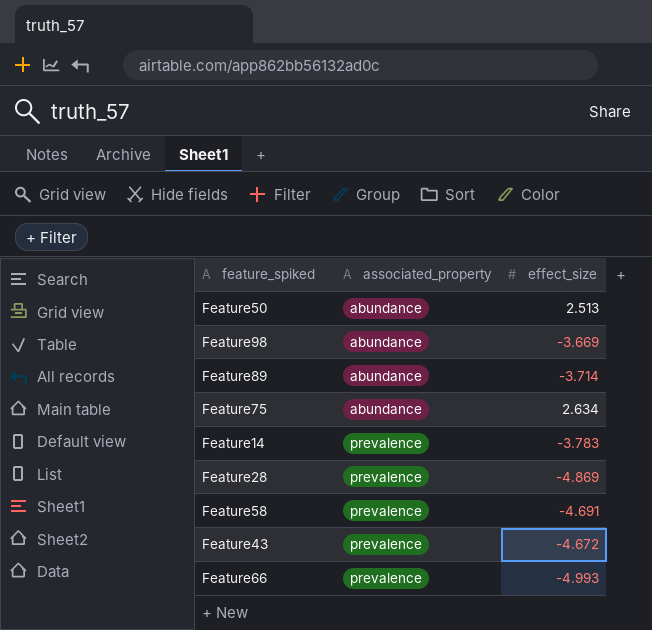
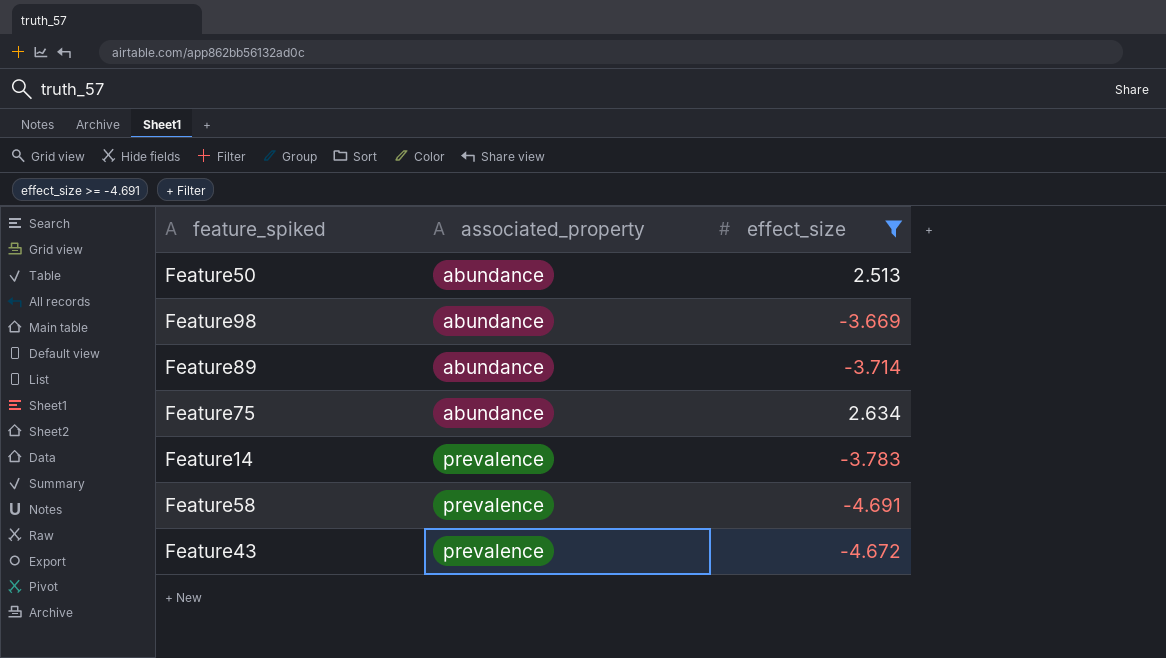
filter: none -> effect_size >= -4.691

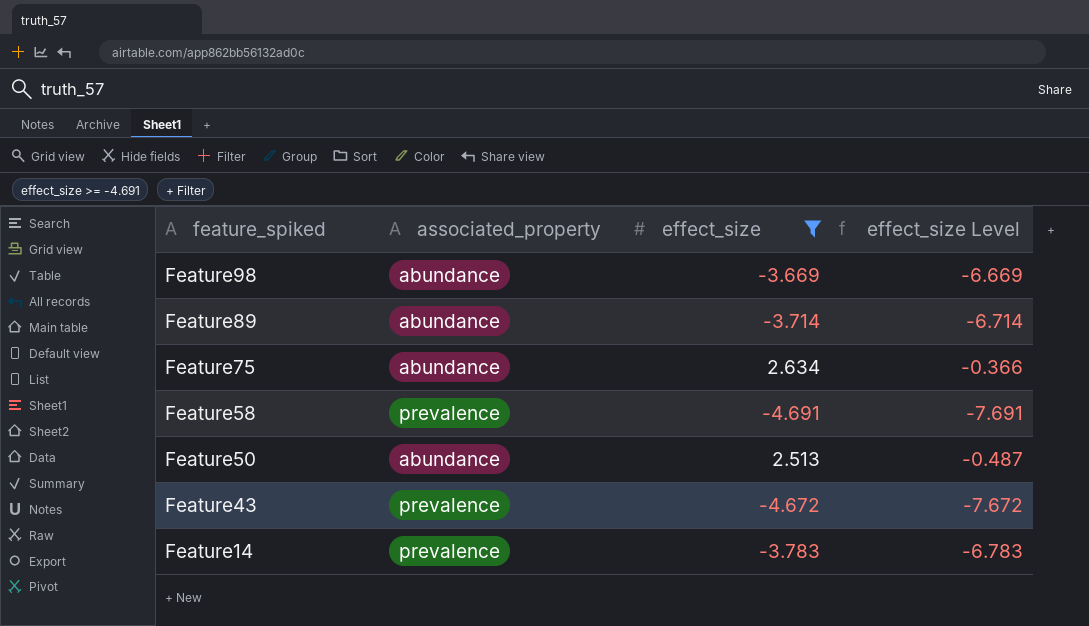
row order: associated_property ascending -> feature_spiked descending
column effect_size Level | formula: none -> [effect_size] - 3

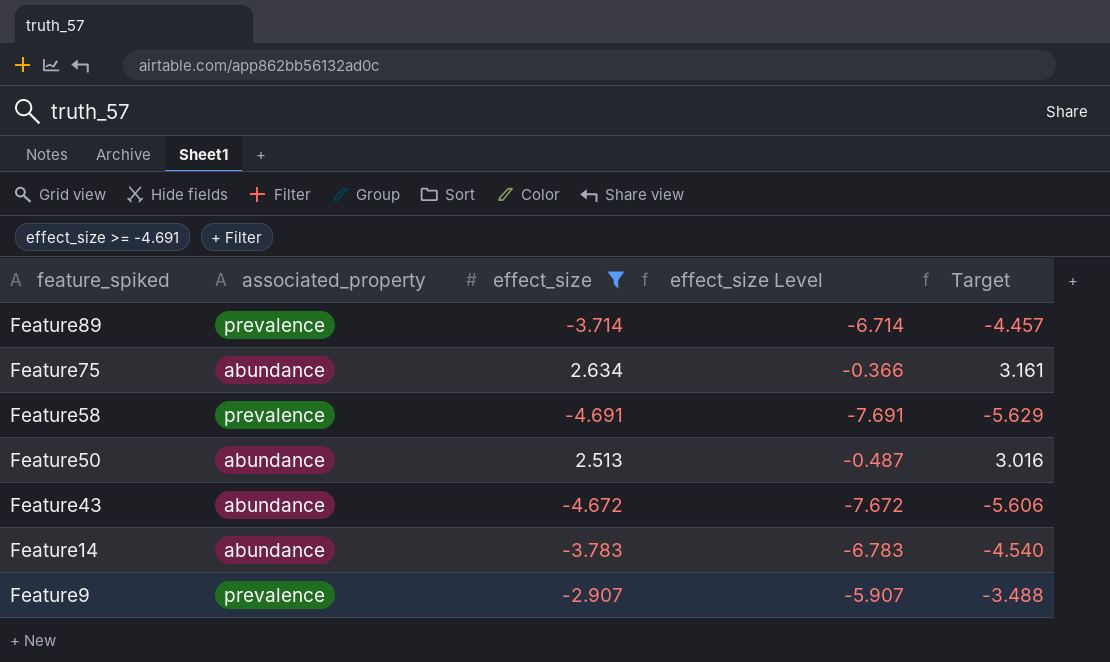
column Target | formula: none -> [effect_size] * 1.2
row Feature98: abundance | -3.669 | -6.669 -> none
Feature89 | associated_property: abundance -> prevalence
Feature43 | associated_property: prevalence -> abundance
Feature14 | associated_property: prevalence -> abundance
row Feature9: none -> prevalence | -2.907 | -5.907 | -3.488

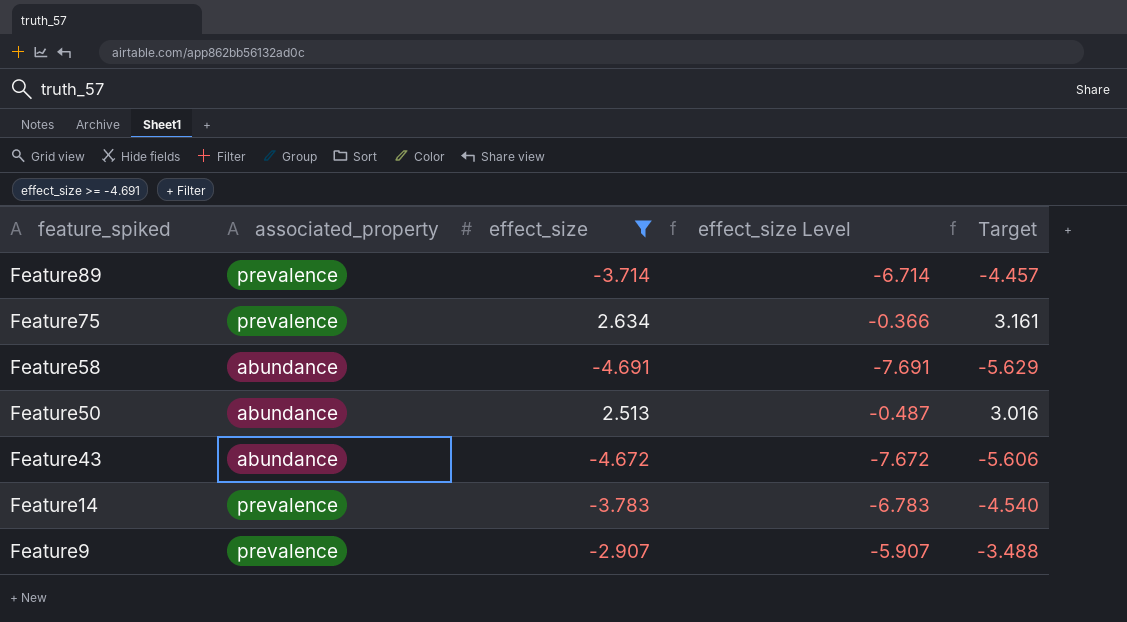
Feature75 | associated_property: abundance -> prevalence
Feature58 | associated_property: prevalence -> abundance
Feature14 | associated_property: abundance -> prevalence

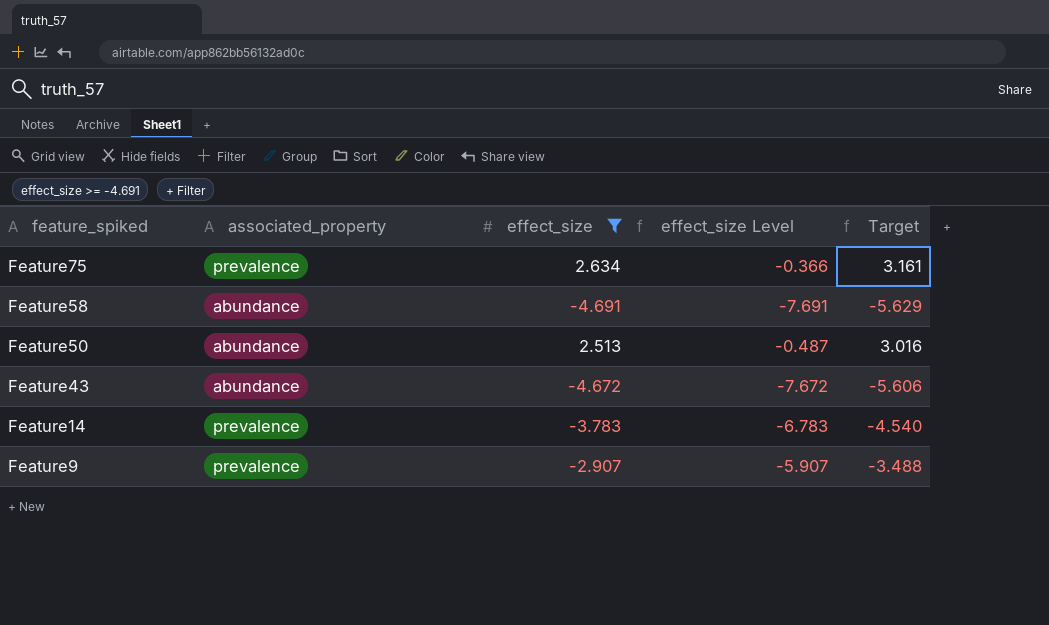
row Feature89: prevalence | -3.714 | -6.714 | -4.457 -> none

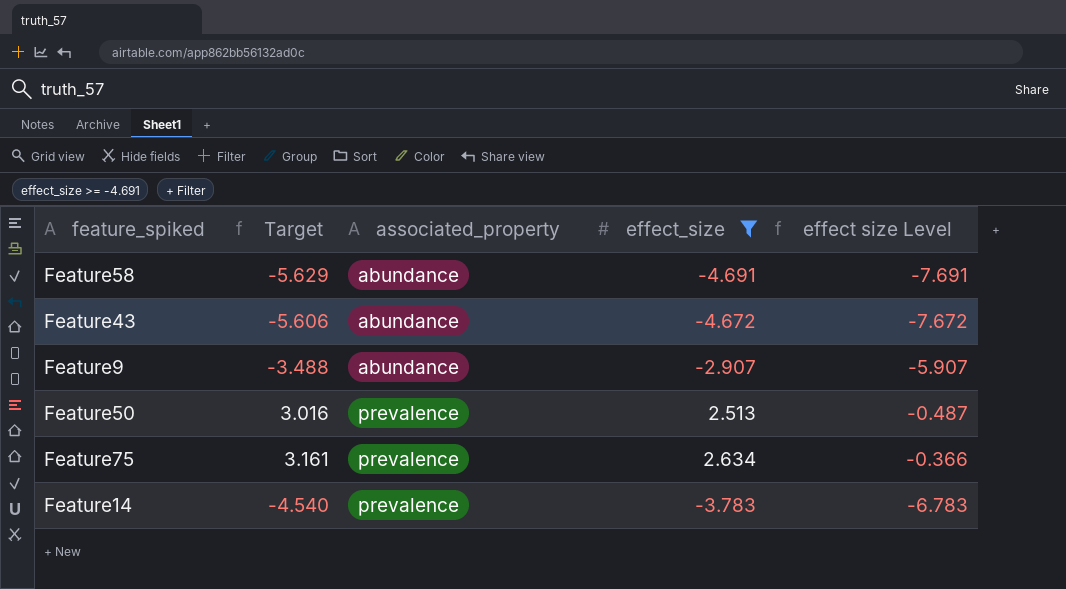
row order: feature_spiked descending -> associated_property ascending
column Target | position: 5 -> 2
column name: effect_size Level -> effect size Level
Feature9 | associated_property: prevalence -> abundance
Feature50 | associated_property: abundance -> prevalence

